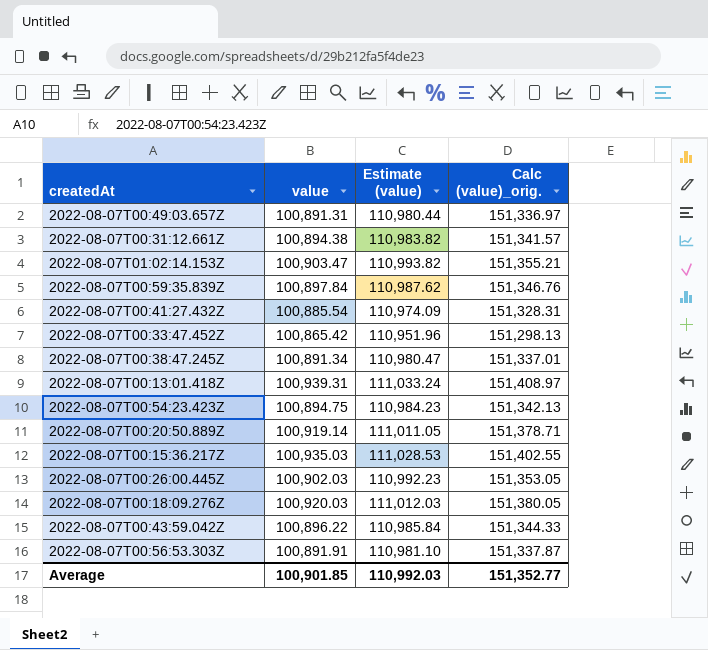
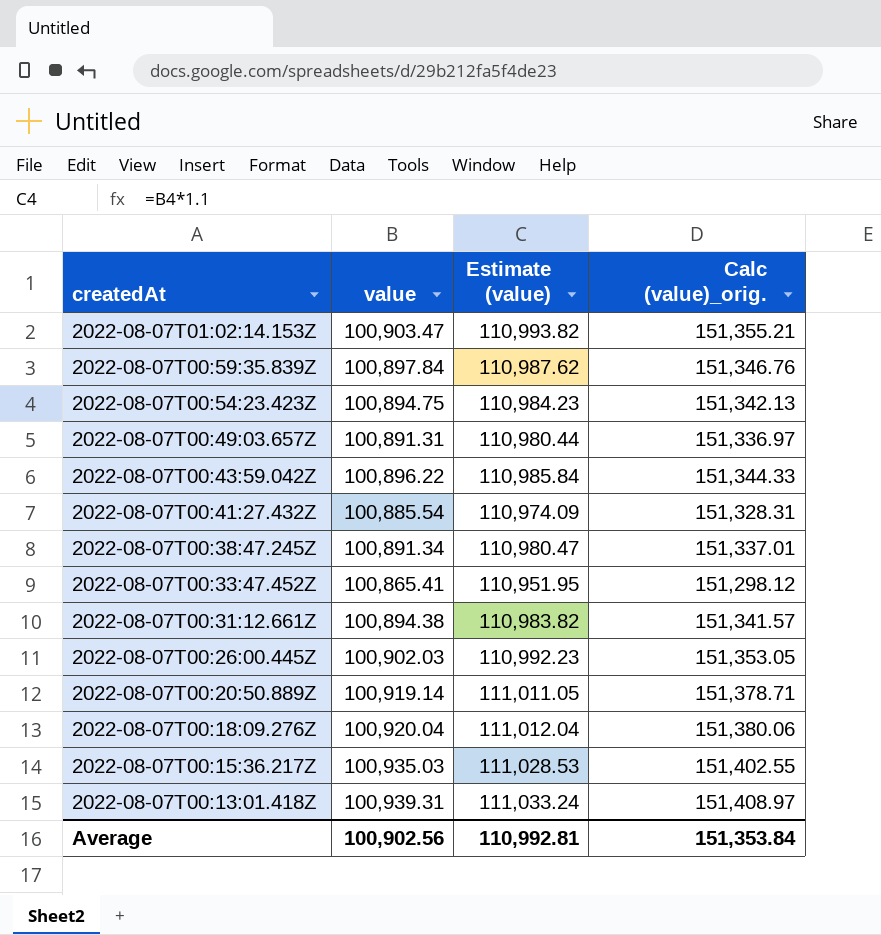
row order: none -> createdAt descending
row 2022-08-07T00:56:53.303Z: 100,891.91 | 110,981.10 | 151,337.87 -> none
2022-08-07T00:33:47.452Z | value: 100,865.42 -> 100,865.41
2022-08-07T00:33:47.452Z | Estimate (value): 110,951.96 -> 110,951.95
2022-08-07T00:33:47.452Z | Calc (value)_orig.: 151,298.13 -> 151,298.12
2022-08-07T00:18:09.276Z | value: 100,920.03 -> 100,920.04
2022-08-07T00:18:09.276Z | Estimate (value): 111,012.03 -> 111,012.04
2022-08-07T00:18:09.276Z | Calc (value)_orig.: 151,380.05 -> 151,380.06
Average | value: 100,901.85 -> 100,902.56
Average | Estimate (value): 110,992.03 -> 110,992.81
Average | Calc (value)_orig.: 151,352.77 -> 151,353.84

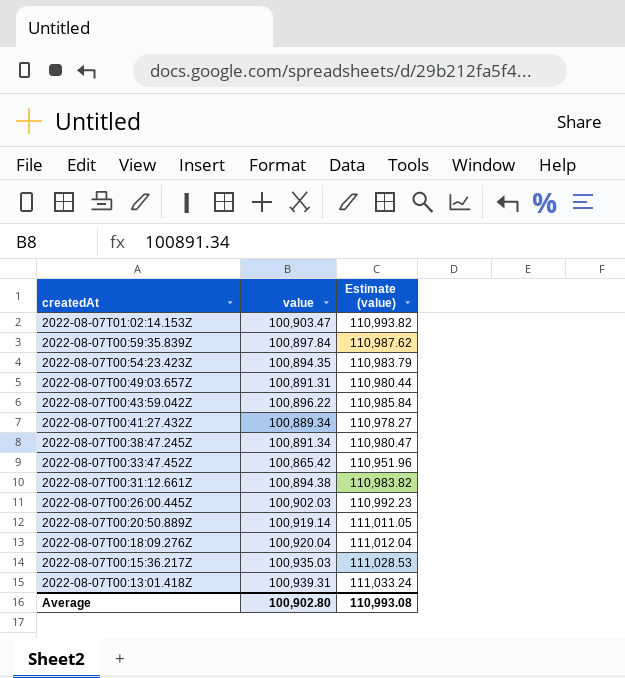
column Calc (value)_orig. | formula: [value] * 1.5 -> none
2022-08-07T00:54:23.423Z | value: 100,894.75 -> 100,894.35
2022-08-07T00:54:23.423Z | Estimate (value): 110,984.23 -> 110,983.79
2022-08-07T00:41:27.432Z | value: 100,885.54 -> 100,889.34
2022-08-07T00:41:27.432Z | Estimate (value): 110,974.09 -> 110,978.27
2022-08-07T00:33:47.452Z | value: 100,865.41 -> 100,865.42
2022-08-07T00:33:47.452Z | Estimate (value): 110,951.95 -> 110,951.96
Average | value: 100,902.56 -> 100,902.80
Average | Estimate (value): 110,992.81 -> 110,993.08

